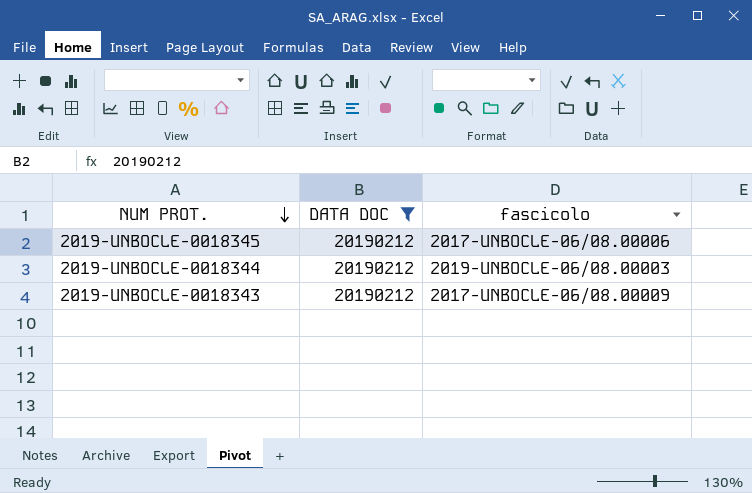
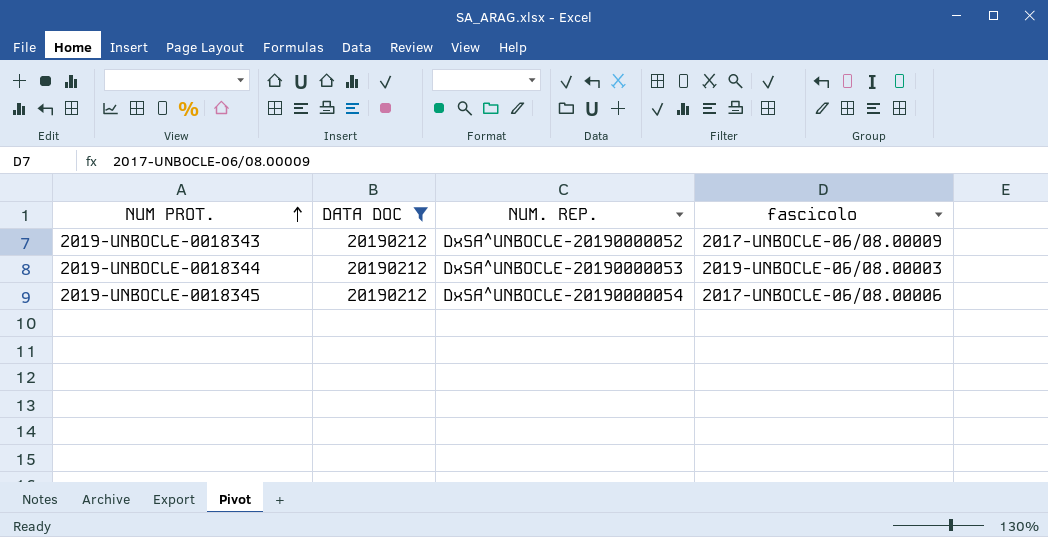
row order: NUM PROT. descending -> NUM PROT. ascending
column NUM. REP. | position: none -> 3

